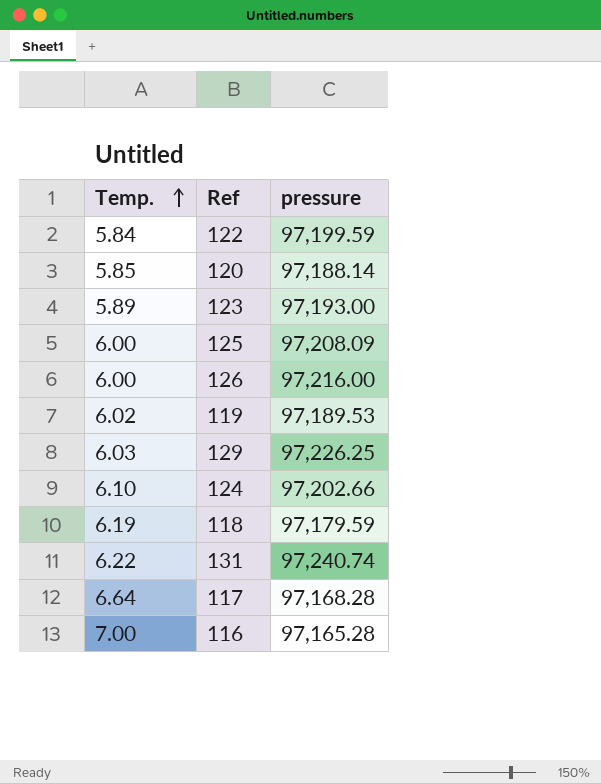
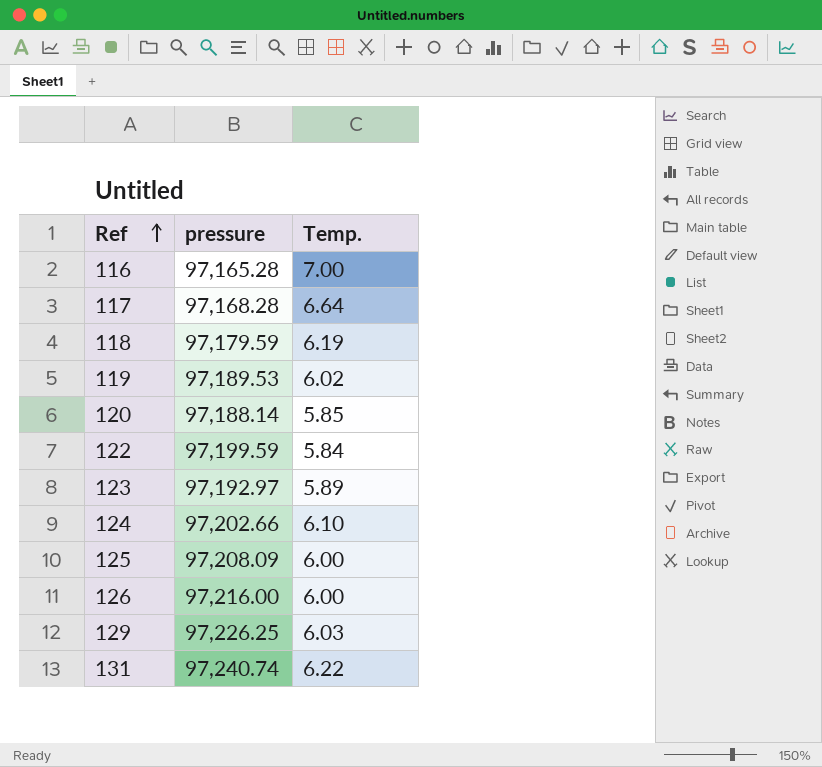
row order: Temp. ascending -> Ref ascending
column Temp. | position: 1 -> 3
123 | pressure: 97,193.00 -> 97,192.97

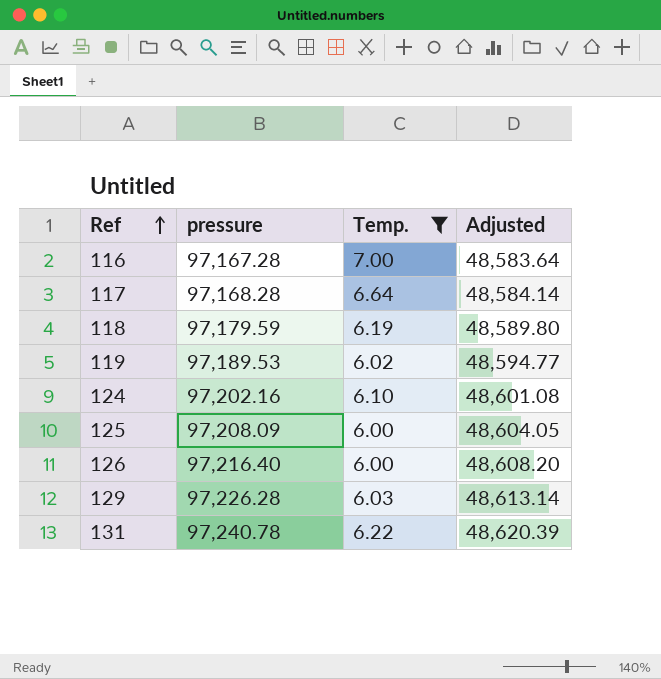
filter: none -> Temp. >= 6.00
column Adjusted | formula: none -> [pressure] * 0.5
116 | pressure: 97,165.28 -> 97,167.28
124 | pressure: 97,202.66 -> 97,202.16
126 | pressure: 97,216.00 -> 97,216.40
129 | pressure: 97,226.25 -> 97,226.28
131 | pressure: 97,240.74 -> 97,240.78

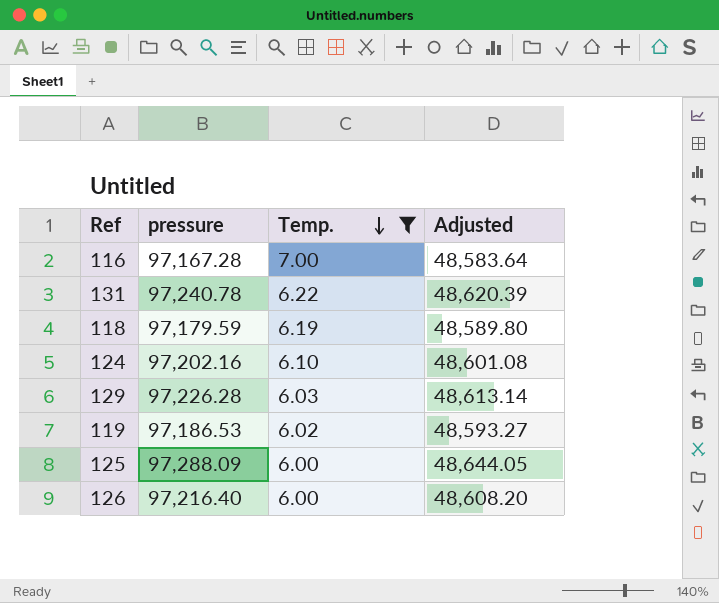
row order: Ref ascending -> Temp. descending
row 117: 97,168.28 | 6.64 | 48,584.14 -> none
119 | pressure: 97,189.53 -> 97,186.53
119 | Adjusted: 48,594.77 -> 48,593.27
125 | pressure: 97,208.09 -> 97,288.09
125 | Adjusted: 48,604.05 -> 48,644.05

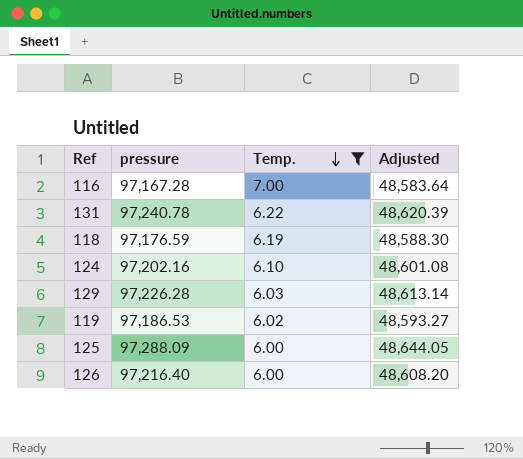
118 | pressure: 97,179.59 -> 97,176.59
118 | Adjusted: 48,589.80 -> 48,588.30

